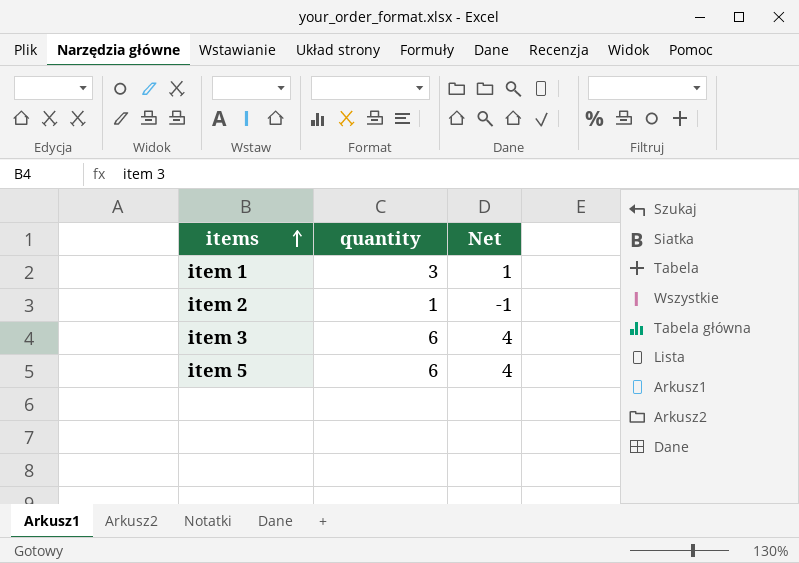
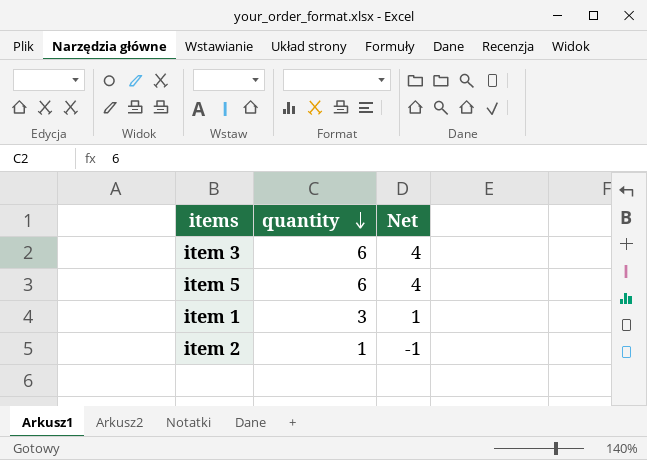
row order: items ascending -> quantity descending

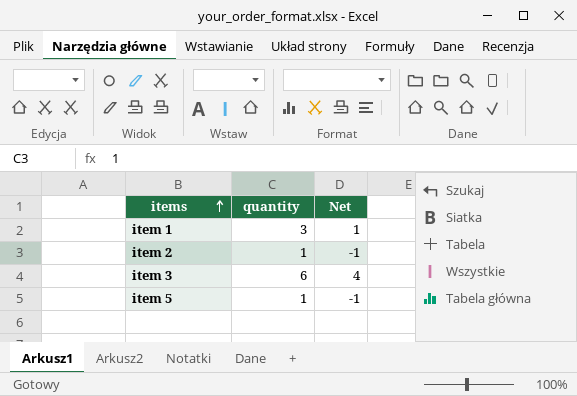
row order: quantity descending -> items ascending
item 5 | quantity: 6 -> 1
item 5 | Net: 4 -> -1

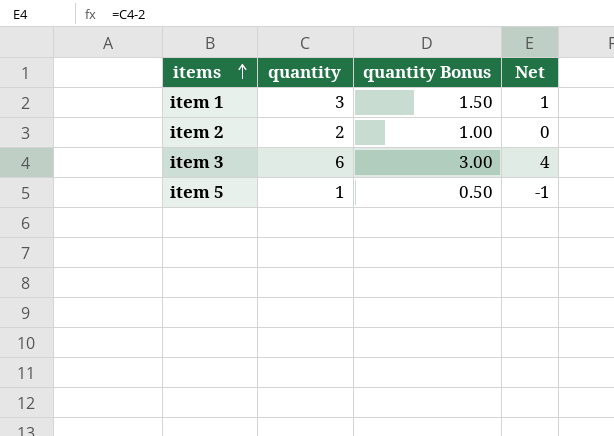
column quantity Bonus | formula: none -> [quantity] * 0.5
item 2 | quantity: 1 -> 2
item 2 | Net: -1 -> 0

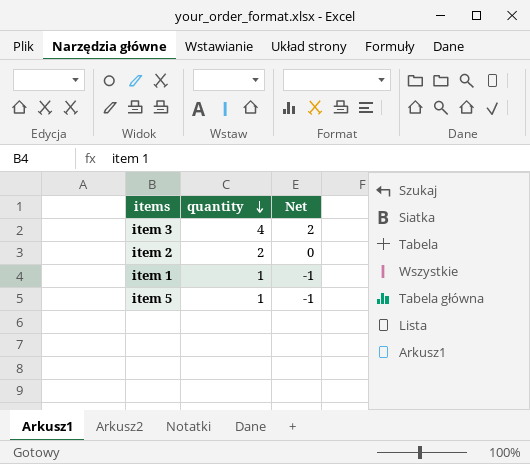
row order: items ascending -> quantity descending
column quantity Bonus | formula: [quantity] * 0.5 -> none
item 3 | quantity: 6 -> 4
item 3 | Net: 4 -> 2
item 1 | quantity: 3 -> 1
item 1 | Net: 1 -> -1

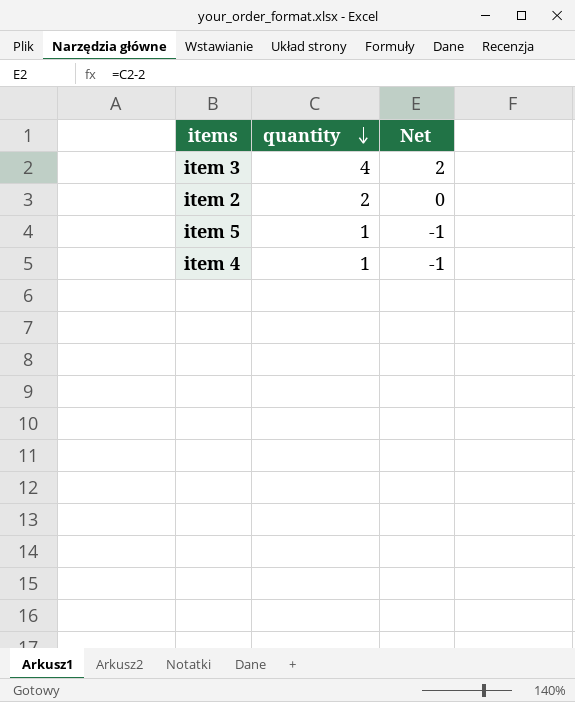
row item 1: 1 | -1 -> none
row item 4: none -> 1 | -1

